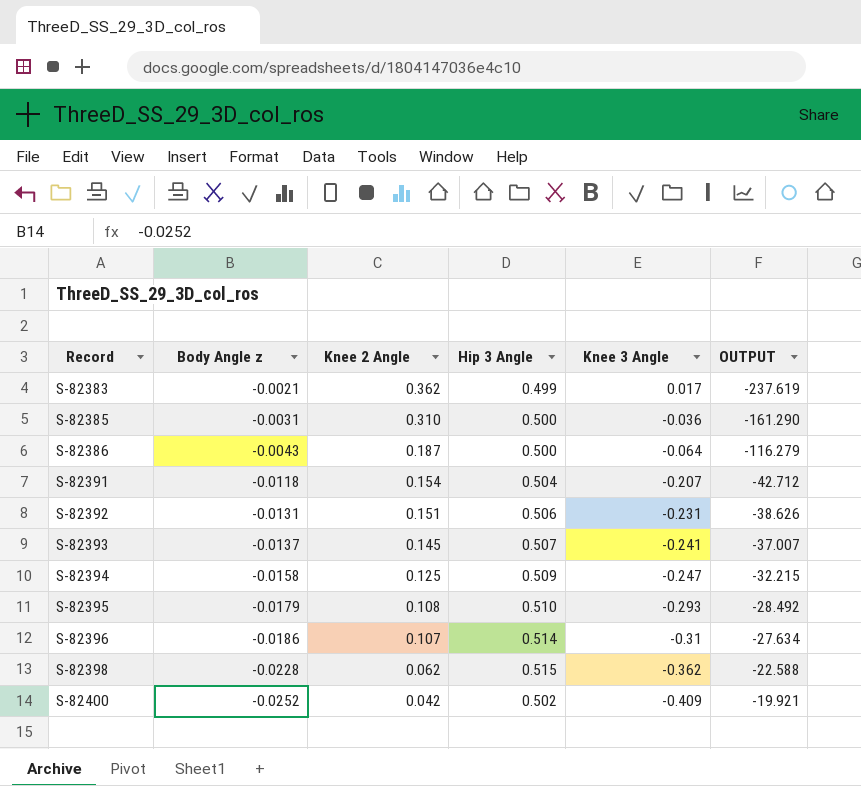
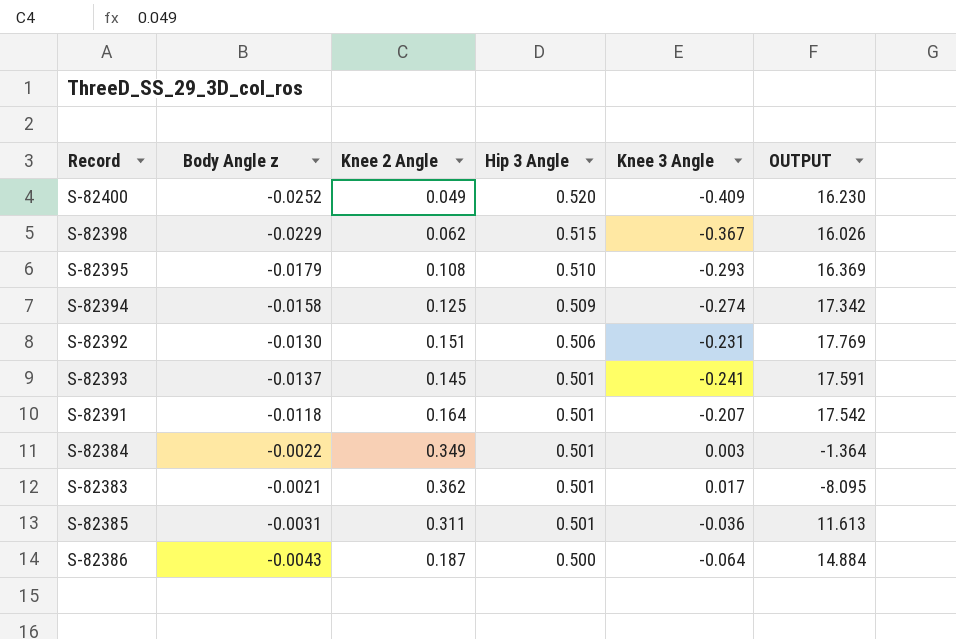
row order: Record ascending -> Hip 3 Angle descending
column OUTPUT | formula: [Hip 3 Angle] / [Body Angle z] -> [Knee 3 Angle] / [Body Angle z]
row S-82396: -0.0186 | 0.107 | 0.514 | -0.31 | -27.634 -> none
S-82400 | Knee 2 Angle: 0.042 -> 0.049
S-82400 | Hip 3 Angle: 0.502 -> 0.520
S-82398 | Body Angle z: -0.0228 -> -0.0229
S-82398 | Knee 3 Angle: -0.362 -> -0.367
S-82394 | Knee 3 Angle: -0.247 -> -0.274
S-82392 | Body Angle z: -0.0131 -> -0.0130
S-82393 | Hip 3 Angle: 0.507 -> 0.501
S-82391 | Knee 2 Angle: 0.154 -> 0.164
S-82391 | Hip 3 Angle: 0.504 -> 0.501
row S-82384: none -> -0.0022 | 0.349 | 0.501 | 0.003 | -1.364
S-82383 | Hip 3 Angle: 0.499 -> 0.501
S-82385 | Knee 2 Angle: 0.310 -> 0.311
S-82385 | Hip 3 Angle: 0.500 -> 0.501

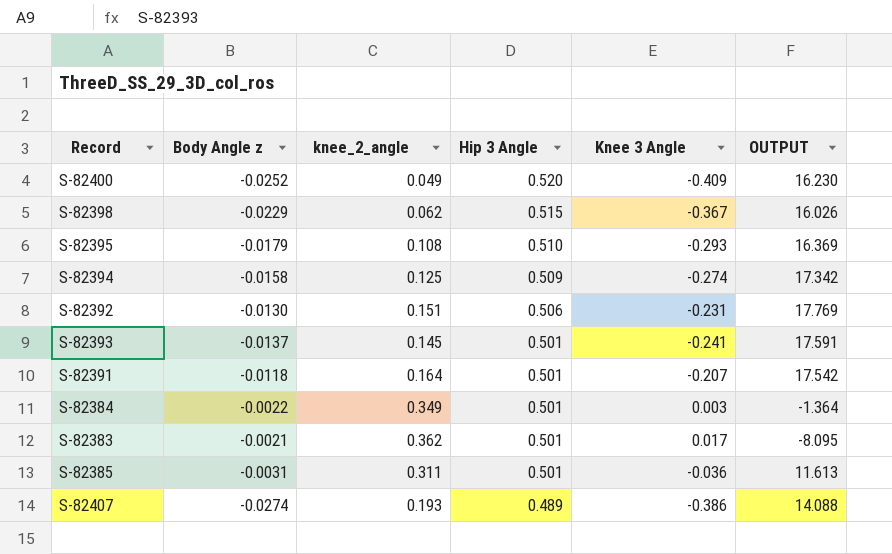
column name: Knee 2 Angle -> knee_2_angle
row S-82386: -0.0043 | 0.187 | 0.500 | -0.064 | 14.884 -> none
row S-82407: none -> -0.0274 | 0.193 | 0.489 | -0.386 | 14.088

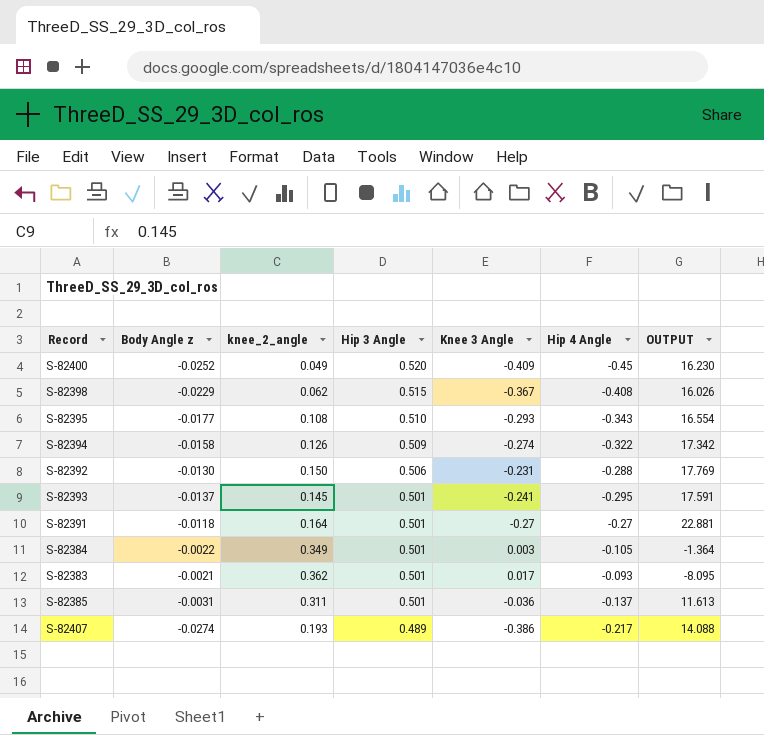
column Hip 4 Angle | position: none -> 6
S-82395 | Body Angle z: -0.0179 -> -0.0177
S-82395 | OUTPUT: 16.369 -> 16.554
S-82394 | knee_2_angle: 0.125 -> 0.126
S-82392 | knee_2_angle: 0.151 -> 0.150
S-82391 | Knee 3 Angle: -0.207 -> -0.27
S-82391 | OUTPUT: 17.542 -> 22.881

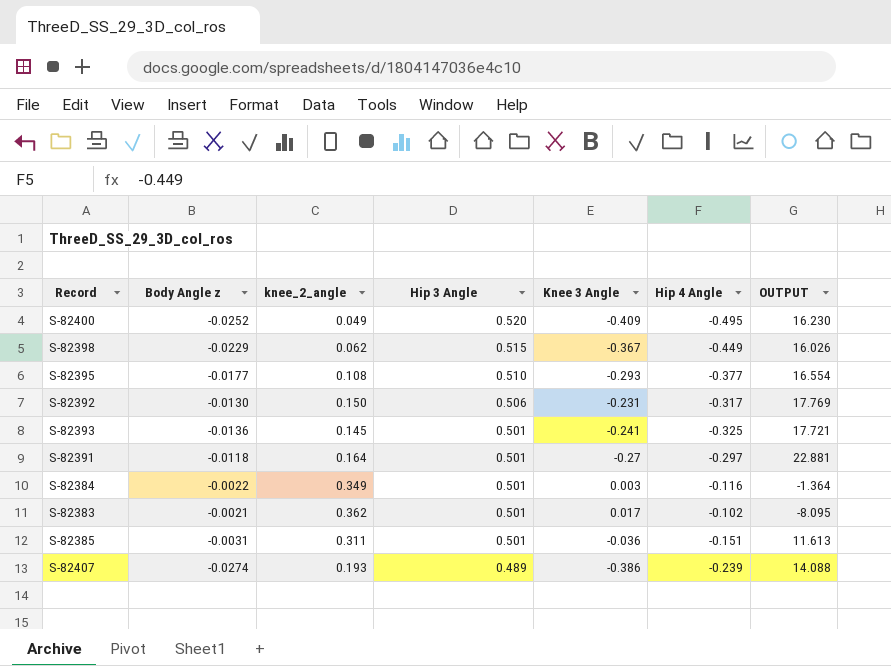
row S-82394: -0.0158 | 0.126 | 0.509 | -0.274 | -0.322 | 17.342 -> none
S-82400 | Hip 4 Angle: -0.45 -> -0.495
S-82398 | Hip 4 Angle: -0.408 -> -0.449
S-82395 | Hip 4 Angle: -0.343 -> -0.377
S-82392 | Hip 4 Angle: -0.288 -> -0.317
S-82393 | Body Angle z: -0.0137 -> -0.0136
S-82393 | Hip 4 Angle: -0.295 -> -0.325
S-82393 | OUTPUT: 17.591 -> 17.721
S-82391 | Hip 4 Angle: -0.27 -> -0.297
S-82384 | Hip 4 Angle: -0.105 -> -0.116
S-82383 | Hip 4 Angle: -0.093 -> -0.102
S-82385 | Hip 4 Angle: -0.137 -> -0.151
S-82407 | Hip 4 Angle: -0.217 -> -0.239

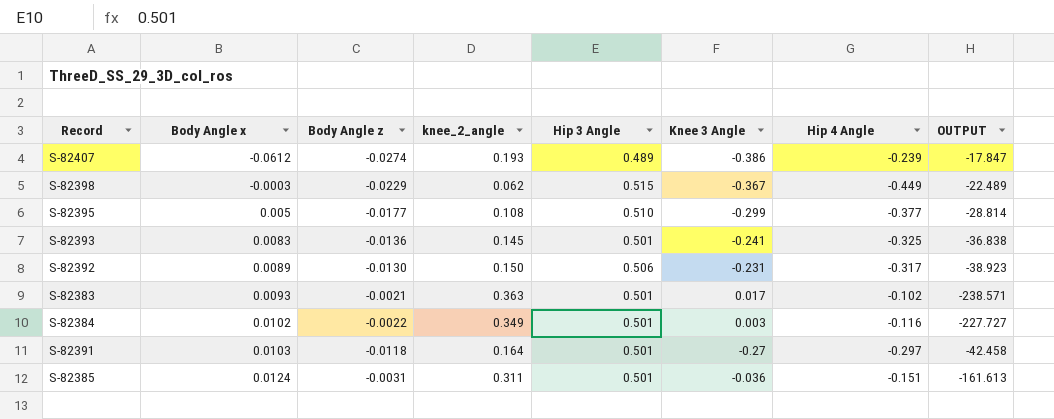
row order: Hip 3 Angle descending -> Body Angle x ascending
column Body Angle x | position: none -> 2
column OUTPUT | formula: [Knee 3 Angle] / [Body Angle z] -> [Hip 3 Angle] / [Body Angle z]
row S-82400: -0.0252 | 0.049 | 0.520 | -0.409 | -0.495 | 16.230 -> none
S-82395 | Knee 3 Angle: -0.293 -> -0.299
S-82383 | knee_2_angle: 0.362 -> 0.363

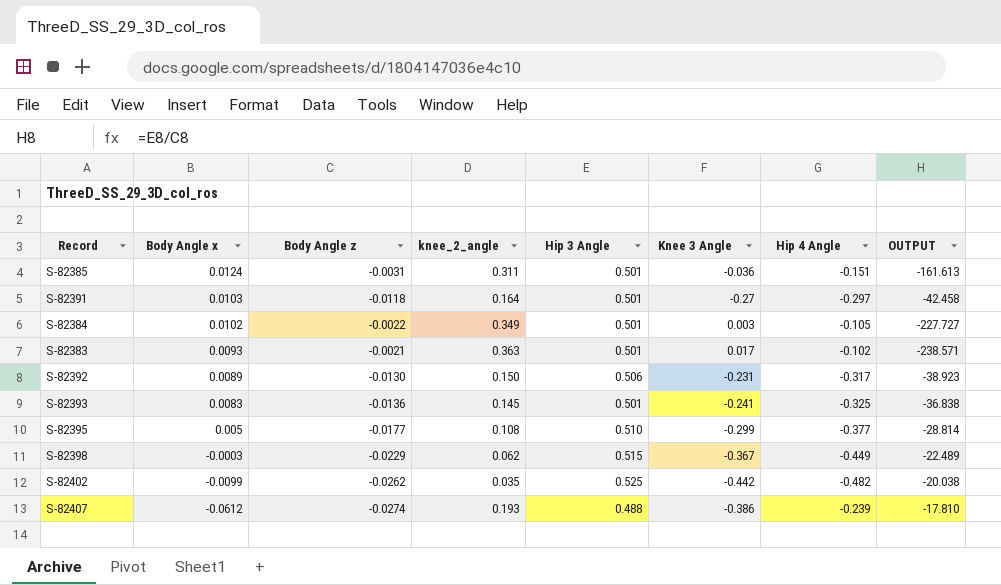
row order: Body Angle x ascending -> Body Angle x descending
S-82384 | Hip 4 Angle: -0.116 -> -0.105
row S-82402: none -> -0.0099 | -0.0262 | 0.035 | 0.525 | -0.442 | -0.482 | -20.038
S-82407 | Hip 3 Angle: 0.489 -> 0.488
S-82407 | OUTPUT: -17.847 -> -17.810

